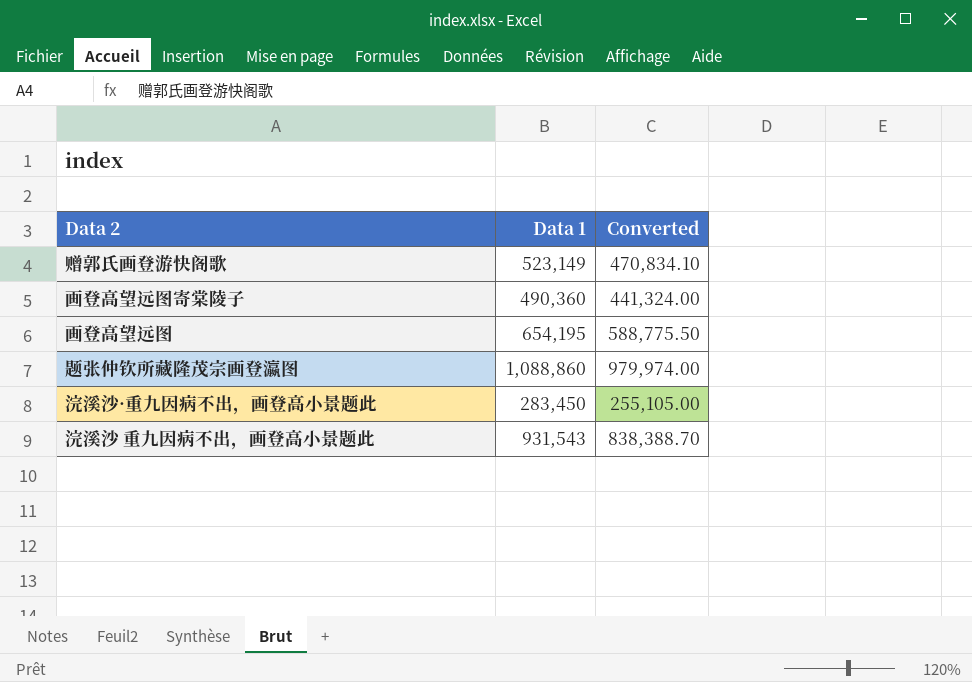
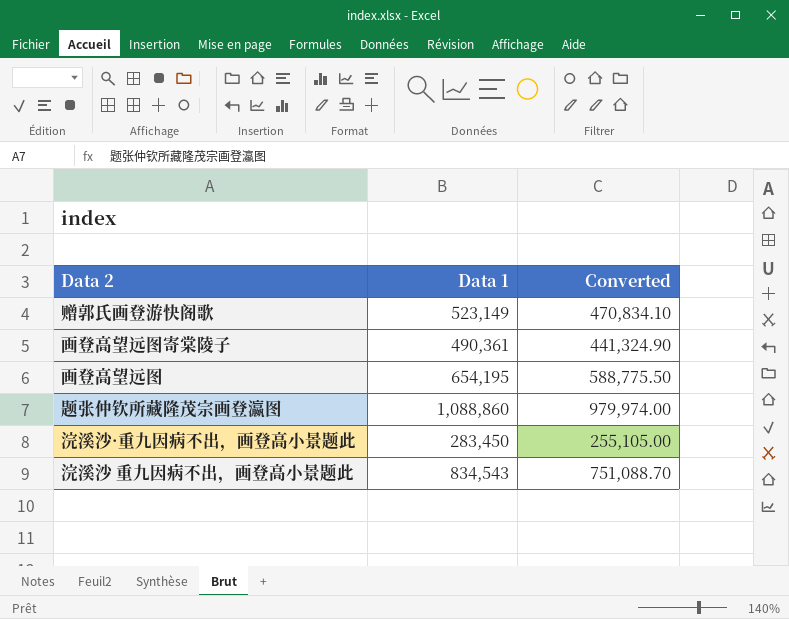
画登高望远图寄棠陵子 | Data 1: 490,360 -> 490,361
画登高望远图寄棠陵子 | Converted: 441,324.00 -> 441,324.90
浣溪沙 重九因病不出，画登高小景题此 | Data 1: 931,543 -> 834,543
浣溪沙 重九因病不出，画登高小景题此 | Converted: 838,388.70 -> 751,088.70

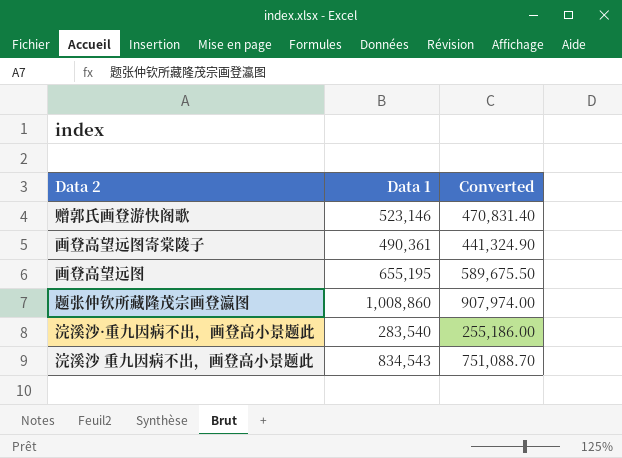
赠郭氏画登游快阁歌 | Data 1: 523,149 -> 523,146
赠郭氏画登游快阁歌 | Converted: 470,834.10 -> 470,831.40
画登高望远图 | Data 1: 654,195 -> 655,195
画登高望远图 | Converted: 588,775.50 -> 589,675.50
题张仲钦所藏隆茂宗画登瀛图 | Data 1: 1,088,860 -> 1,008,860
题张仲钦所藏隆茂宗画登瀛图 | Converted: 979,974.00 -> 907,974.00
浣溪沙·重九因病不出，画登高小景题此 | Data 1: 283,450 -> 283,540
浣溪沙·重九因病不出，画登高小景题此 | Converted: 255,105.00 -> 255,186.00

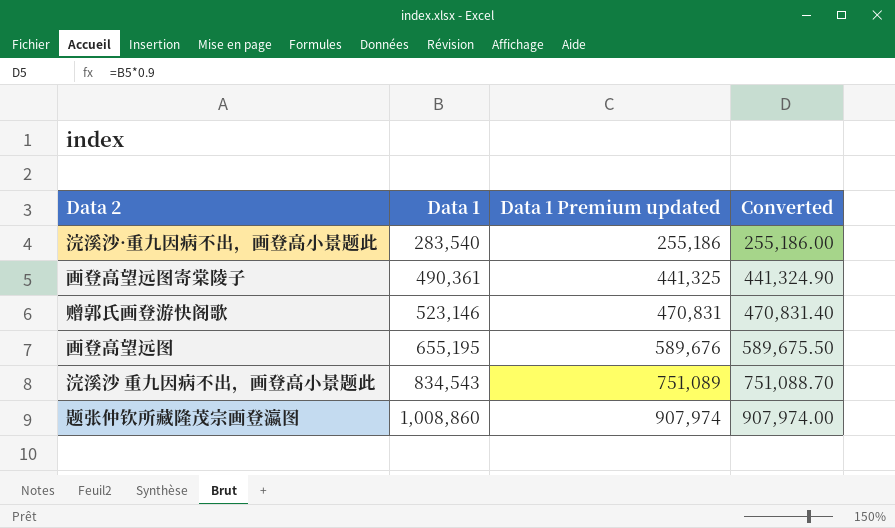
row order: none -> Data 1 ascending
column Data 1 Premium updated | formula: none -> [Data 1] * 0.9

